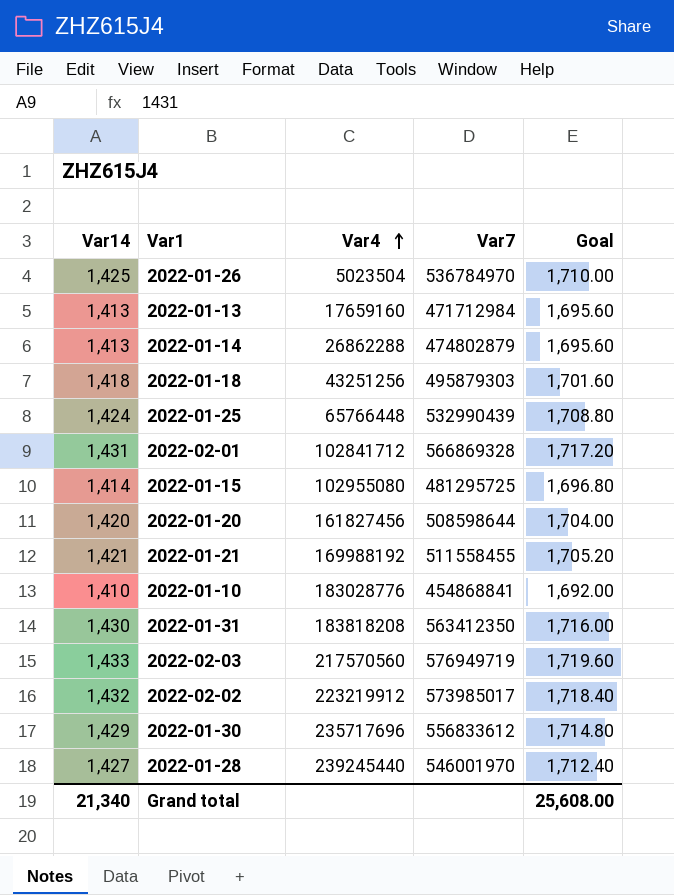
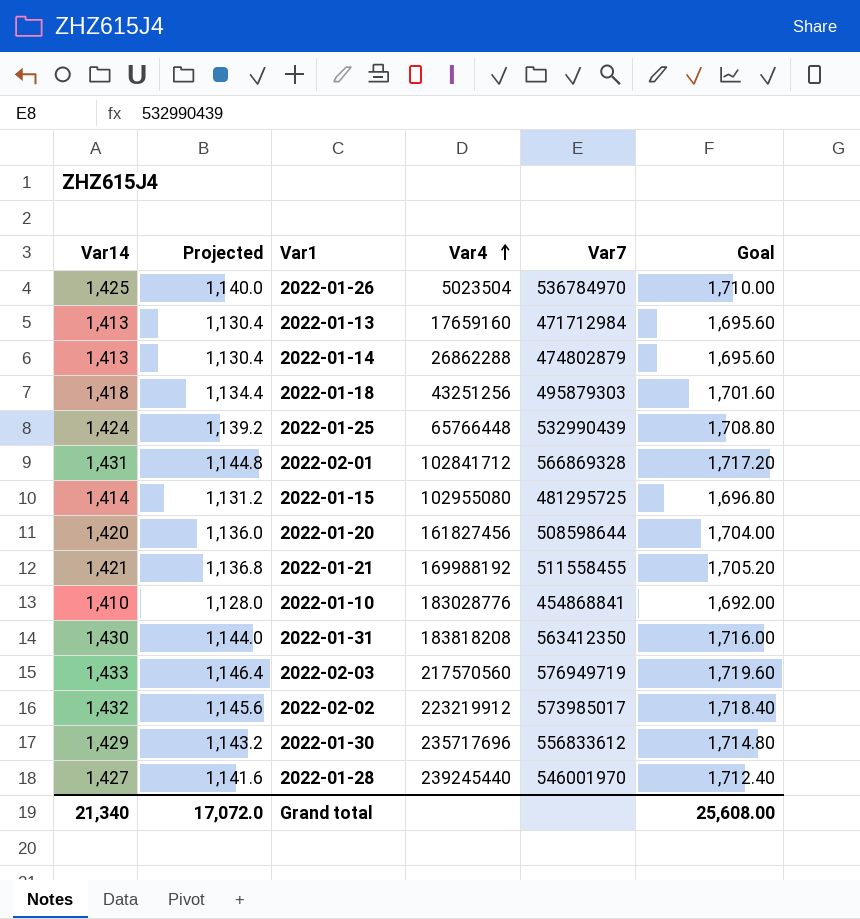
column Projected | formula: none -> [Var14] * 0.8

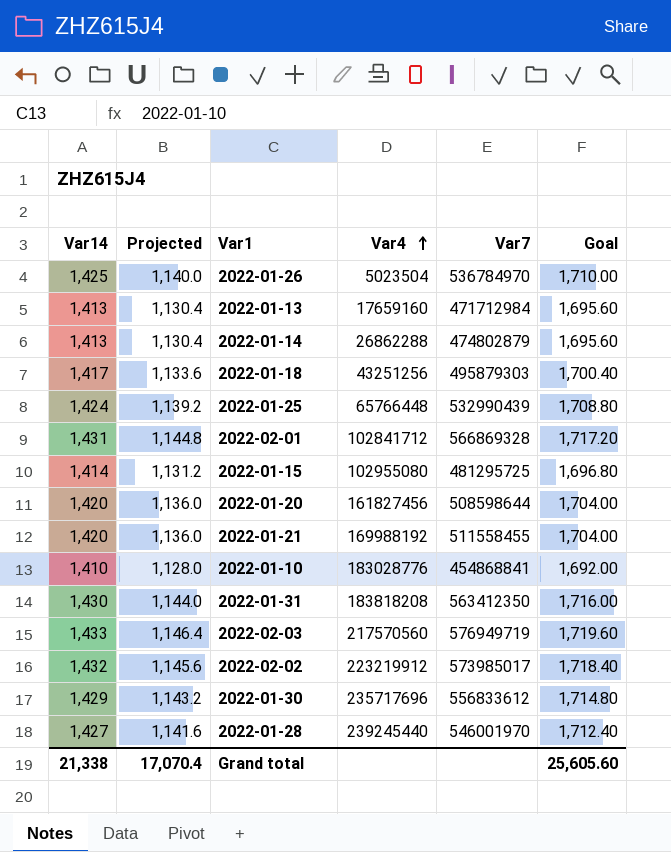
2022-01-18 | Var14: 1,418 -> 1,417
2022-01-18 | Projected: 1,134.4 -> 1,133.6
2022-01-18 | Goal: 1,701.60 -> 1,700.40
2022-01-21 | Var14: 1,421 -> 1,420
2022-01-21 | Projected: 1,136.8 -> 1,136.0
2022-01-21 | Goal: 1,705.20 -> 1,704.00
Grand total | Var14: 21,340 -> 21,338
Grand total | Projected: 17,072.0 -> 17,070.4
Grand total | Goal: 25,608.00 -> 25,605.60

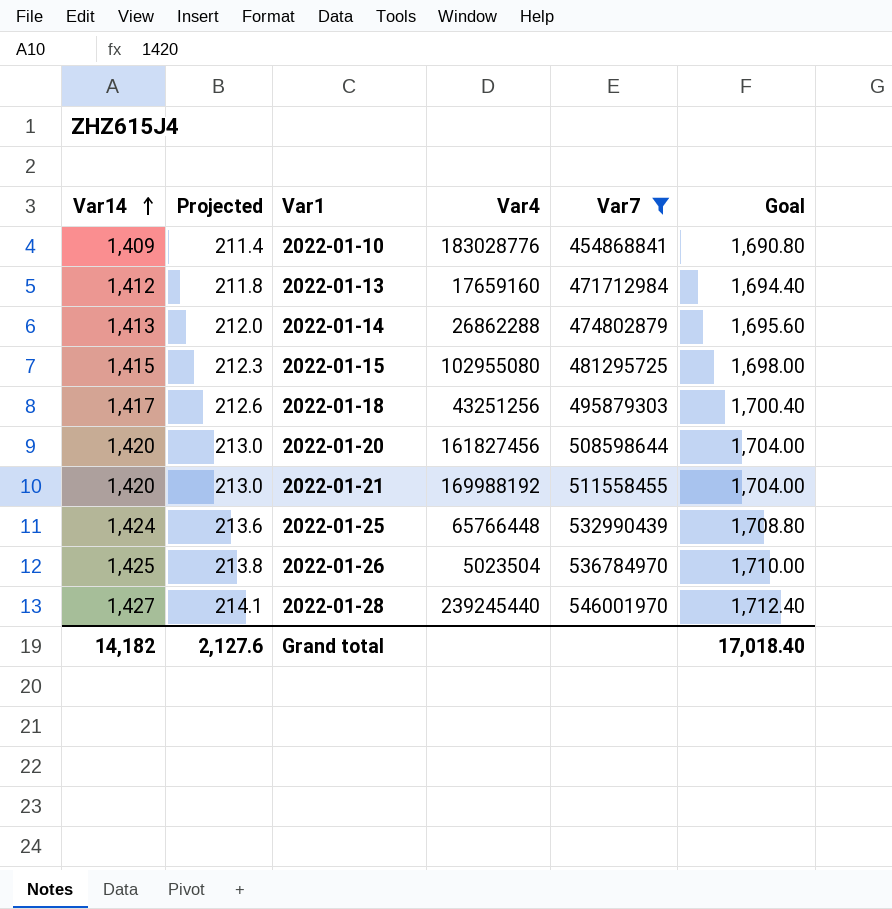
filter: none -> Var7 <= 546001970
row order: Var4 ascending -> Var14 ascending
column Projected | formula: [Var14] * 0.8 -> [Var14] * 0.15
2022-01-10 | Var14: 1,410 -> 1,409
2022-01-10 | Goal: 1,692.00 -> 1,690.80
2022-01-13 | Var14: 1,413 -> 1,412
2022-01-13 | Goal: 1,695.60 -> 1,694.40
2022-01-15 | Var14: 1,414 -> 1,415
2022-01-15 | Goal: 1,696.80 -> 1,698.00
Grand total | Var14: 21,338 -> 14,182
Grand total | Projected: 17,070.4 -> 2,127.6
Grand total | Goal: 25,605.60 -> 17,018.40

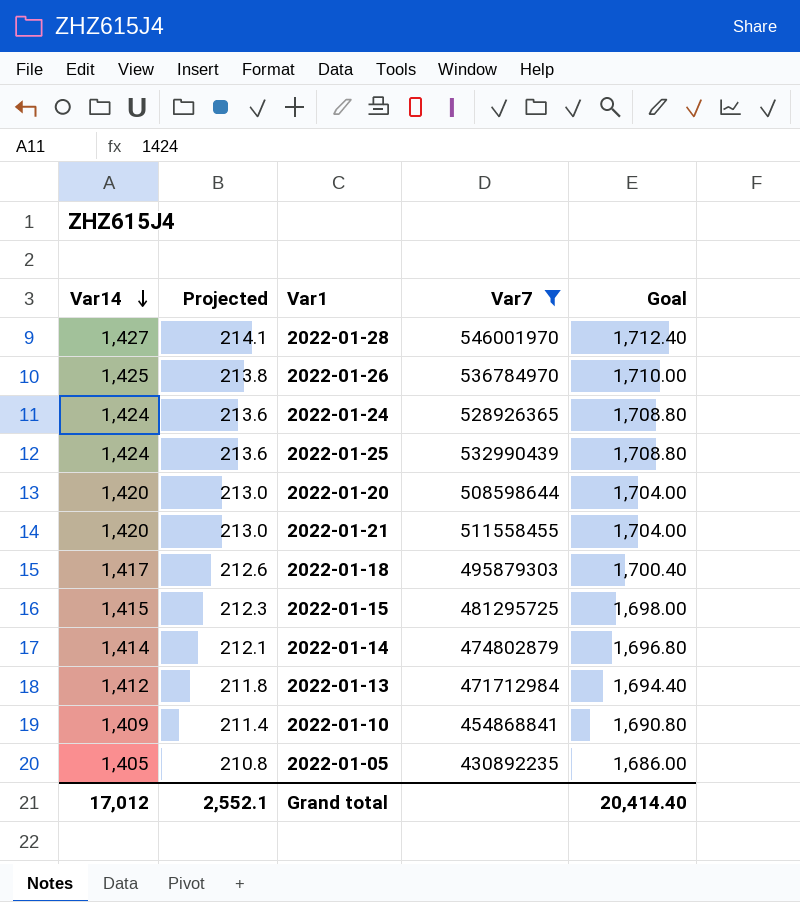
row order: Var14 ascending -> Var14 descending
column Var4 | position: 4 -> none
row 2022-01-24: none -> 1,424 | 213.6 | 528926365 | 1,708.80
2022-01-14 | Var14: 1,413 -> 1,414
2022-01-14 | Projected: 212.0 -> 212.1
2022-01-14 | Goal: 1,695.60 -> 1,696.80
row 2022-01-05: none -> 1,405 | 210.8 | 430892235 | 1,686.00
Grand total | Var14: 14,182 -> 17,012
Grand total | Projected: 2,127.6 -> 2,552.1
Grand total | Goal: 17,018.40 -> 20,414.40

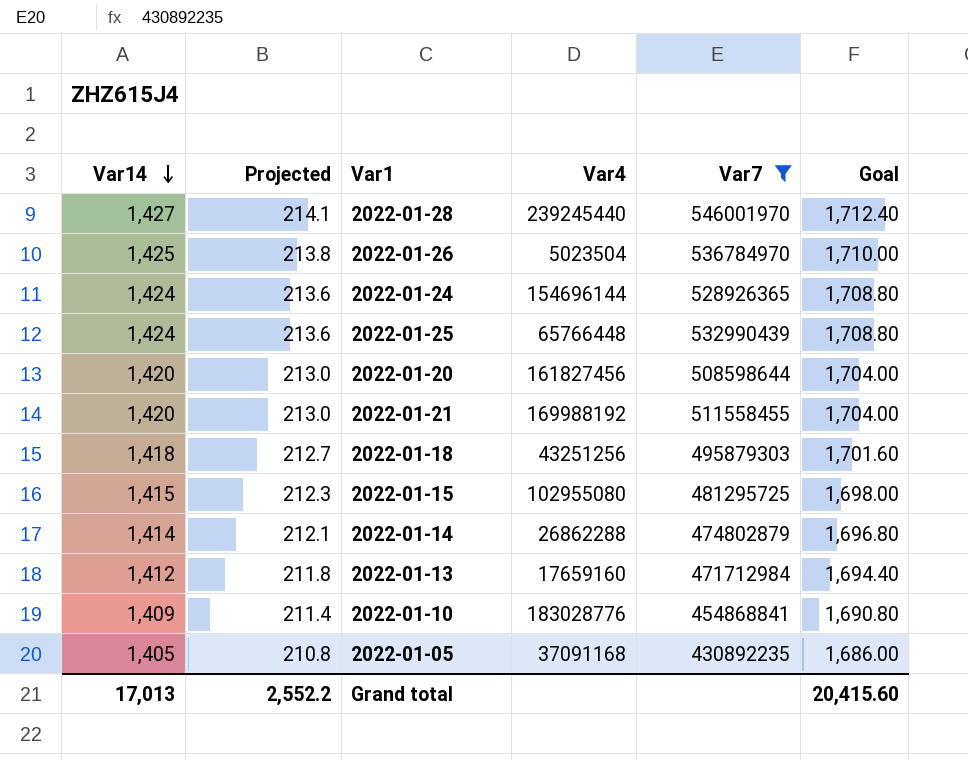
column Var4 | position: none -> 4
2022-01-18 | Var14: 1,417 -> 1,418
2022-01-18 | Projected: 212.6 -> 212.7
2022-01-18 | Goal: 1,700.40 -> 1,701.60
Grand total | Var14: 17,012 -> 17,013
Grand total | Projected: 2,552.1 -> 2,552.2
Grand total | Goal: 20,414.40 -> 20,415.60

